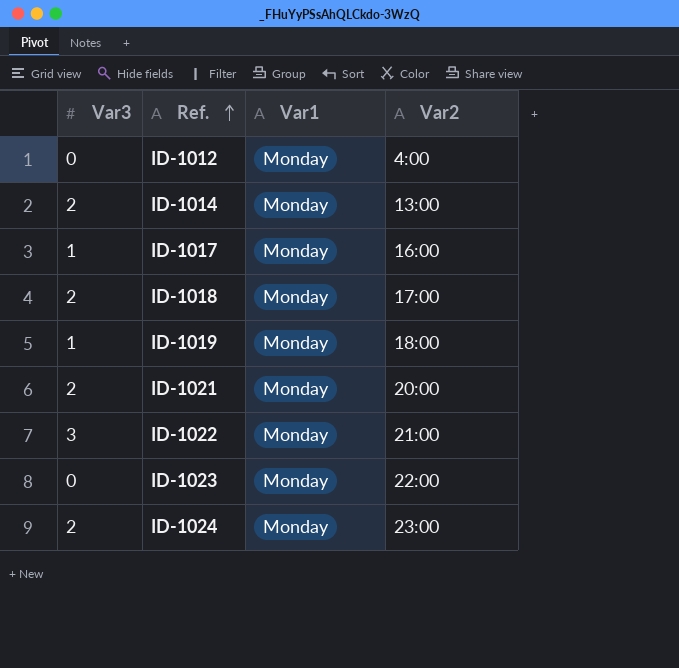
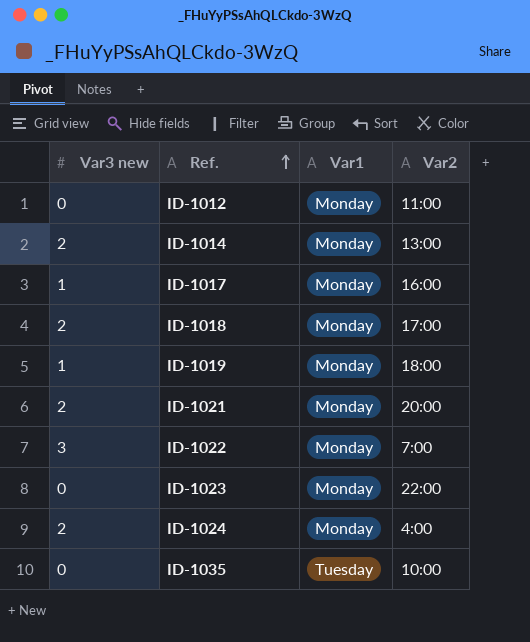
column name: Var3 -> Var3 new
ID-1012 | Var2: 4:00 -> 11:00
ID-1022 | Var2: 21:00 -> 7:00
ID-1024 | Var2: 23:00 -> 4:00
row ID-1035: none -> 0 | Tuesday | 10:00

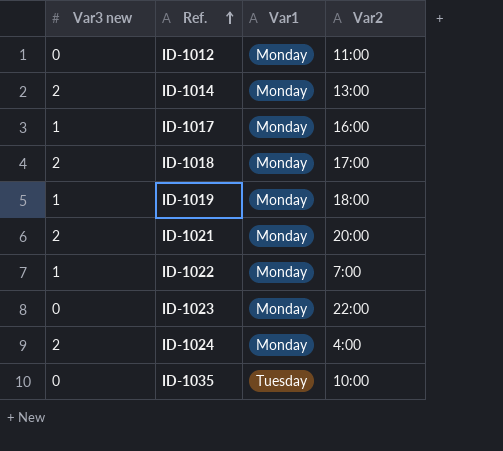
ID-1022 | Var3 new: 3 -> 1

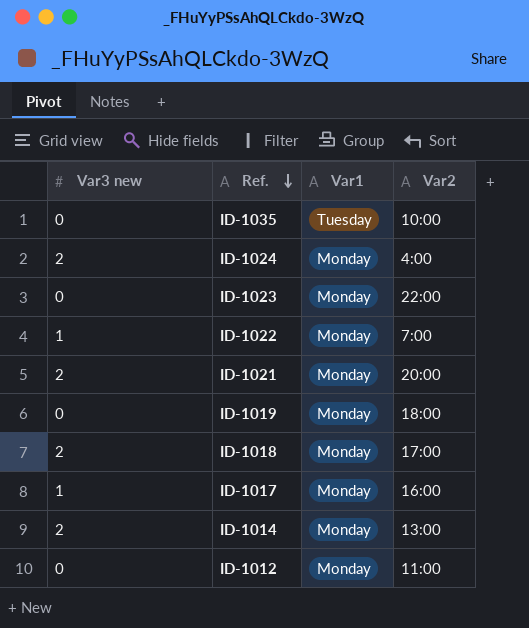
row order: Ref. ascending -> Ref. descending
ID-1019 | Var3 new: 1 -> 0

